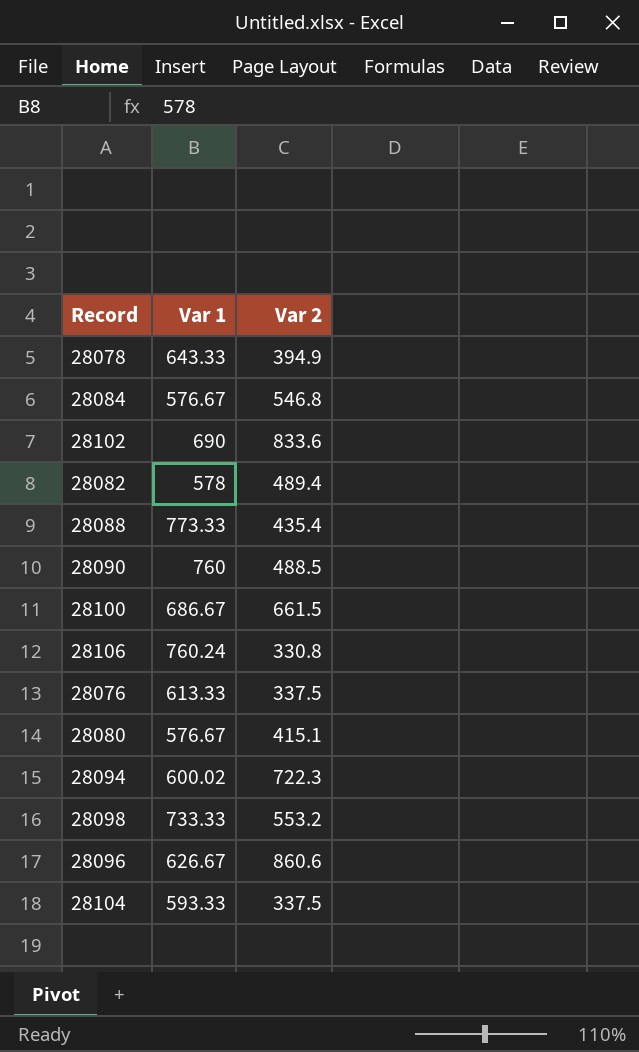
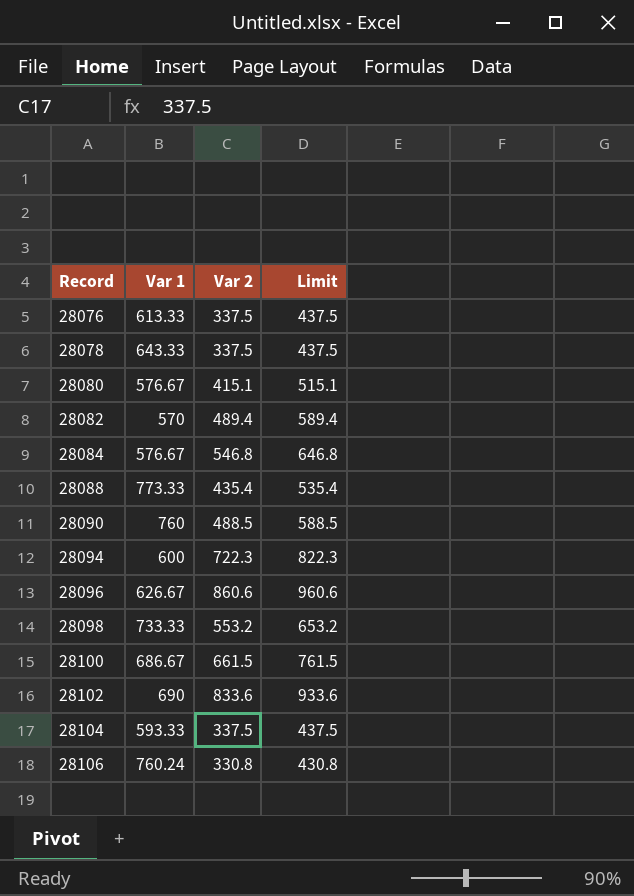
row order: none -> Record ascending
column Limit | formula: none -> [Var 2] + 100
28078 | Var 2: 394.9 -> 337.5
28082 | Var 1: 578 -> 570
28094 | Var 1: 600.02 -> 600

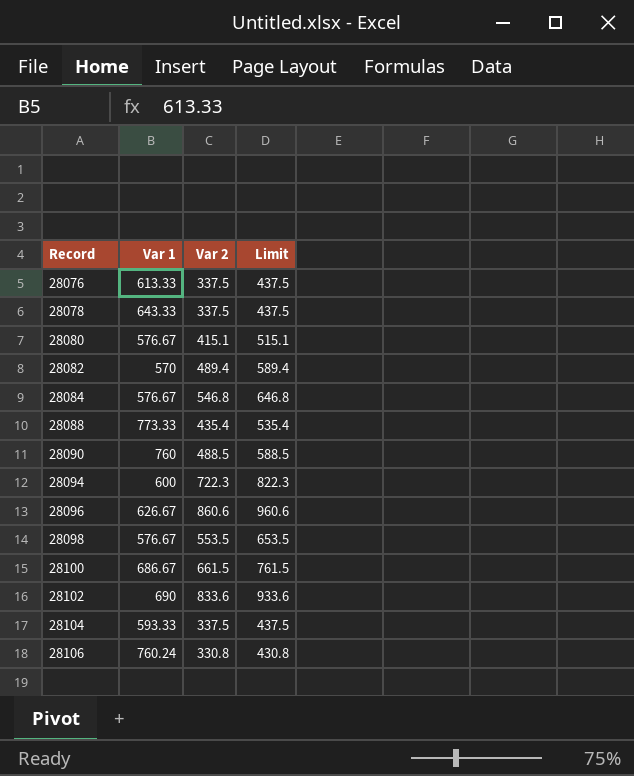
28098 | Var 1: 733.33 -> 576.67
28098 | Var 2: 553.2 -> 553.5
28098 | Limit: 653.2 -> 653.5

